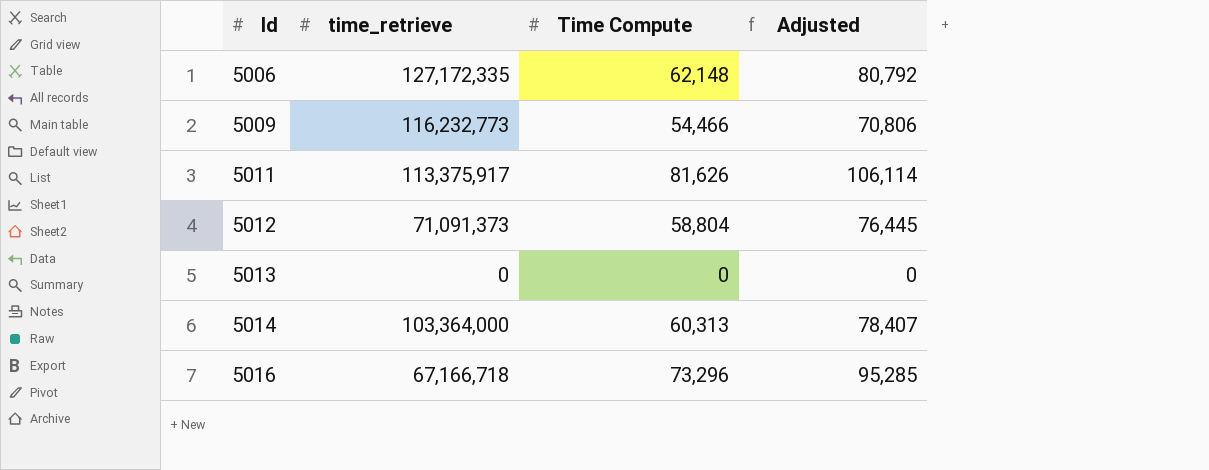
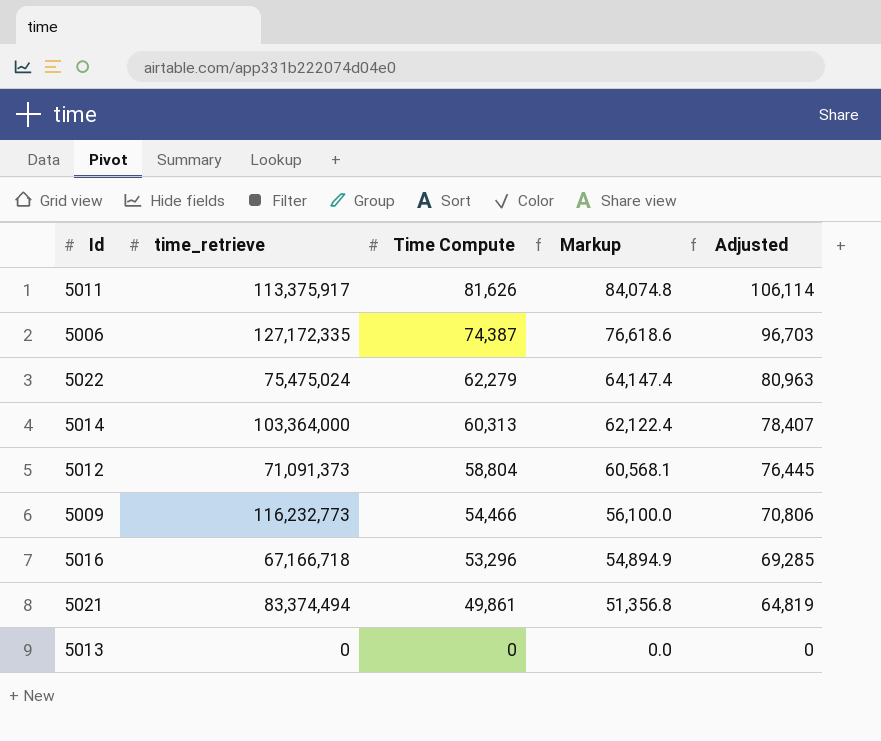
row order: Id ascending -> Time Compute descending
column Markup | formula: none -> [Time Compute] * 1.03
5006 | Time Compute: 62,148 -> 74,387
5006 | Adjusted: 80,792 -> 96,703
row 5022: none -> 75,475,024 | 62,279 | 64,147.4 | 80,963
5016 | Time Compute: 73,296 -> 53,296
5016 | Adjusted: 95,285 -> 69,285
row 5021: none -> 83,374,494 | 49,861 | 51,356.8 | 64,819

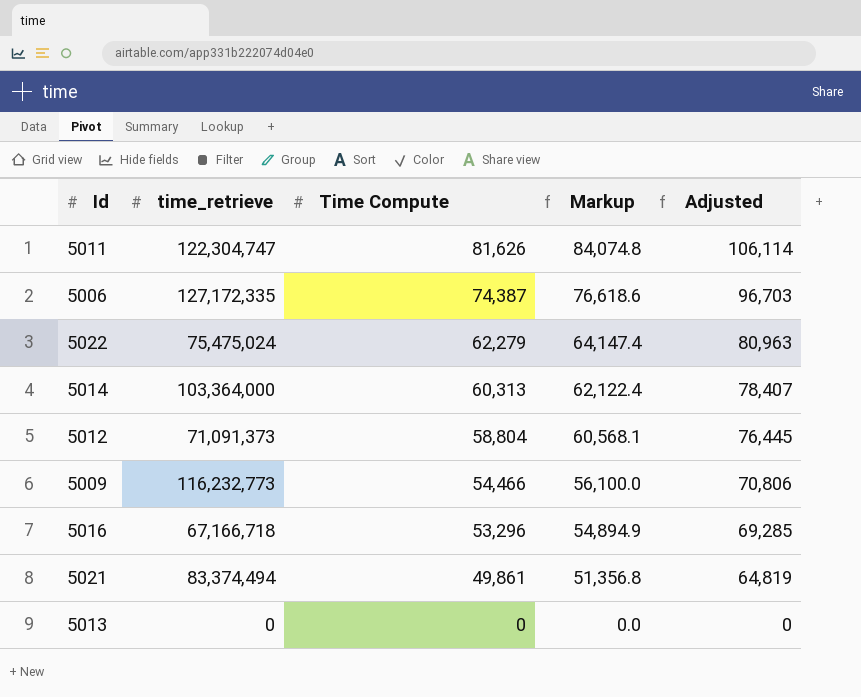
5011 | time_retrieve: 113,375,917 -> 122,304,747

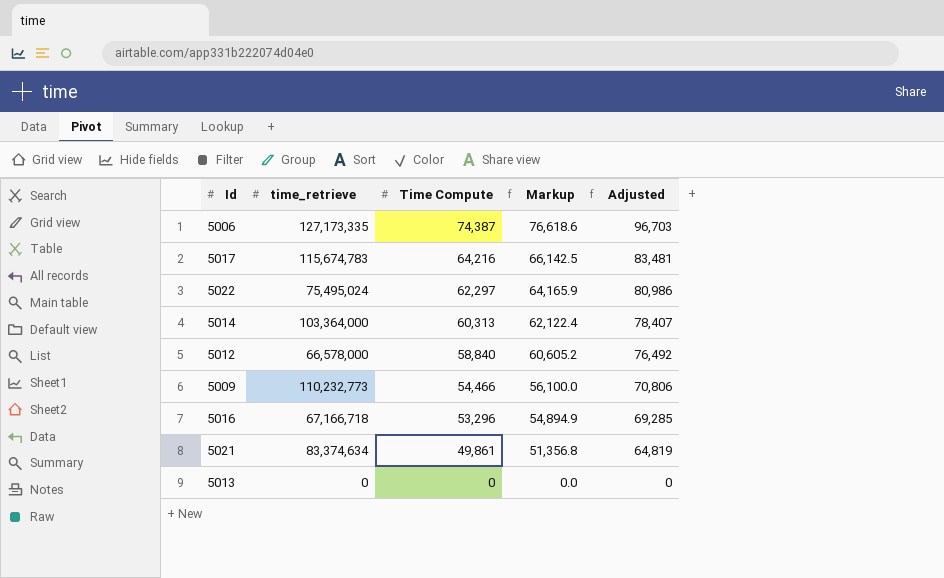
row 5011: 122,304,747 | 81,626 | 84,074.8 | 106,114 -> none
5006 | time_retrieve: 127,172,335 -> 127,173,335
row 5017: none -> 115,674,783 | 64,216 | 66,142.5 | 83,481
5022 | time_retrieve: 75,475,024 -> 75,495,024
5022 | Time Compute: 62,279 -> 62,297
5022 | Markup: 64,147.4 -> 64,165.9
5022 | Adjusted: 80,963 -> 80,986
5012 | time_retrieve: 71,091,373 -> 66,578,000
5012 | Time Compute: 58,804 -> 58,840
5012 | Markup: 60,568.1 -> 60,605.2
5012 | Adjusted: 76,445 -> 76,492
5009 | time_retrieve: 116,232,773 -> 110,232,773
5021 | time_retrieve: 83,374,494 -> 83,374,634

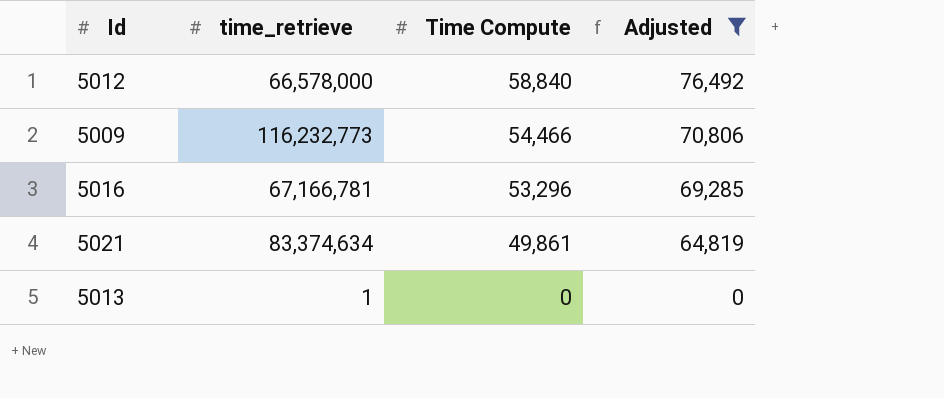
filter: none -> Adjusted <= 76,492
column Markup | formula: [Time Compute] * 1.03 -> none
5009 | time_retrieve: 110,232,773 -> 116,232,773
5016 | time_retrieve: 67,166,718 -> 67,166,781
5013 | time_retrieve: 0 -> 1

